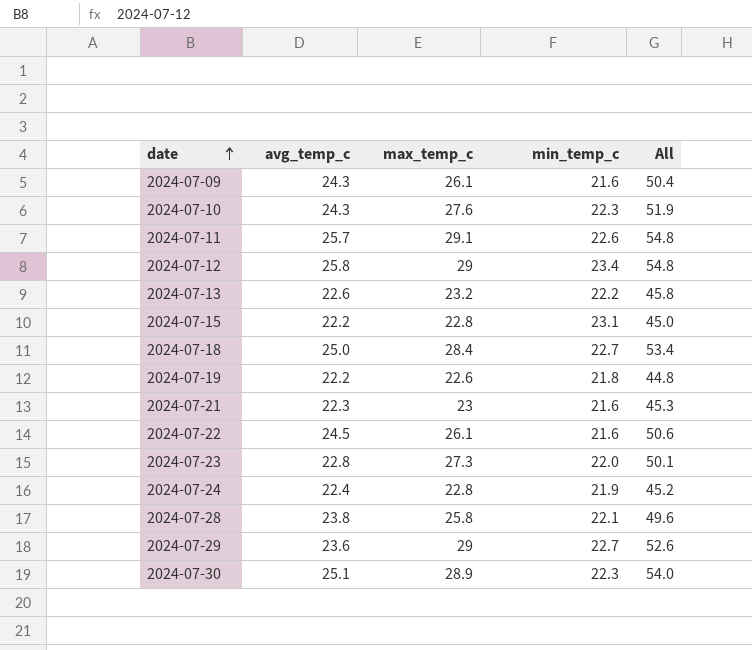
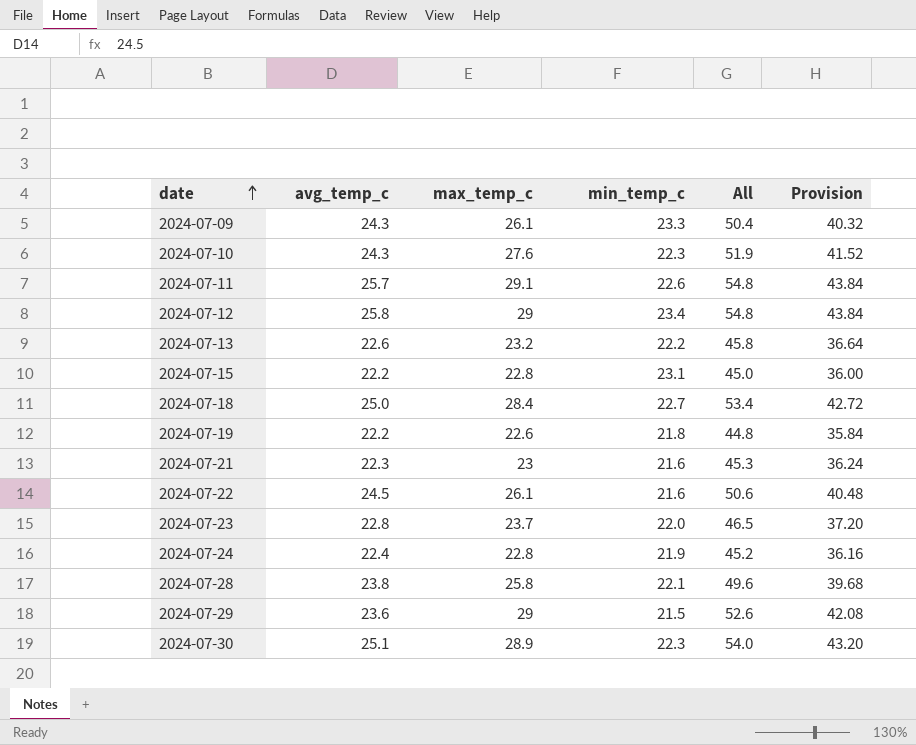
column Provision | formula: none -> [All] * 0.8
2024-07-09 | min_temp_c: 21.6 -> 23.3
2024-07-23 | max_temp_c: 27.3 -> 23.7
2024-07-23 | All: 50.1 -> 46.5
2024-07-29 | min_temp_c: 22.7 -> 21.5

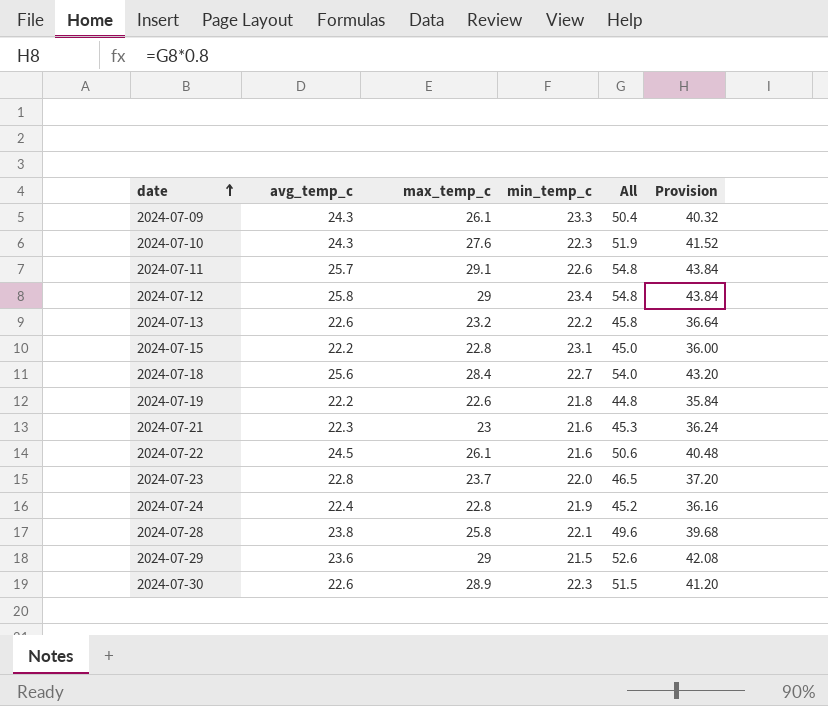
2024-07-18 | avg_temp_c: 25.0 -> 25.6
2024-07-18 | All: 53.4 -> 54.0
2024-07-18 | Provision: 42.72 -> 43.20
2024-07-30 | avg_temp_c: 25.1 -> 22.6
2024-07-30 | All: 54.0 -> 51.5
2024-07-30 | Provision: 43.20 -> 41.20

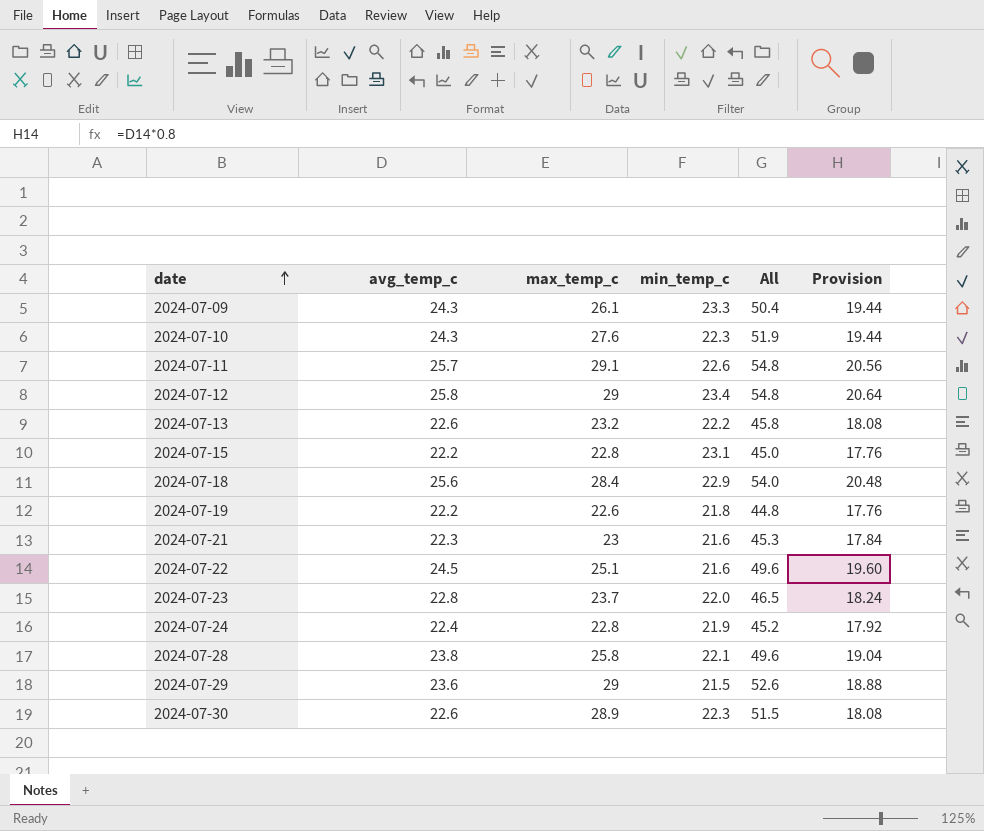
column Provision | formula: [All] * 0.8 -> [avg_temp_c] * 0.8
2024-07-18 | min_temp_c: 22.7 -> 22.9
2024-07-22 | max_temp_c: 26.1 -> 25.1
2024-07-22 | All: 50.6 -> 49.6

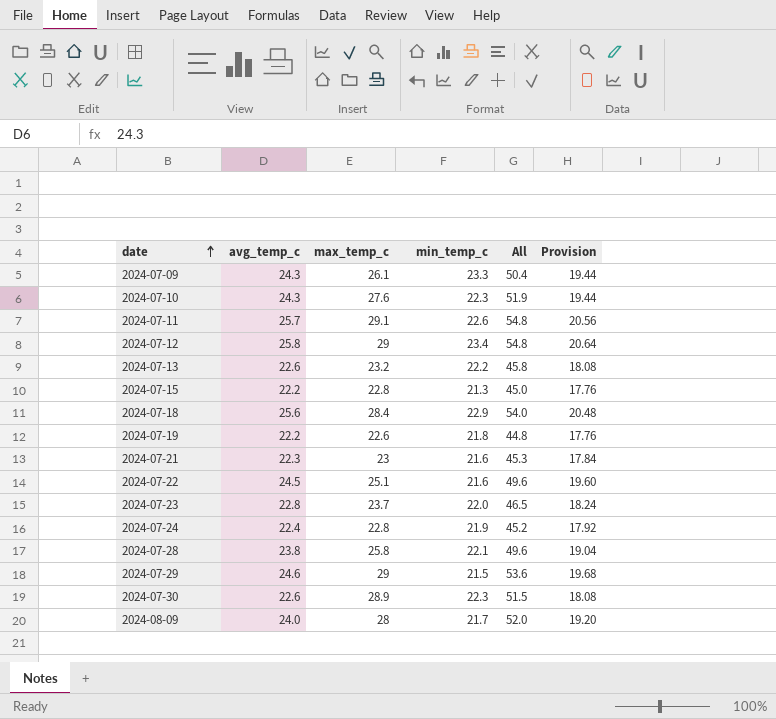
2024-07-15 | min_temp_c: 23.1 -> 21.3
2024-07-29 | avg_temp_c: 23.6 -> 24.6
2024-07-29 | All: 52.6 -> 53.6
2024-07-29 | Provision: 18.88 -> 19.68
row 2024-08-09: none -> 24.0 | 28 | 21.7 | 52.0 | 19.20

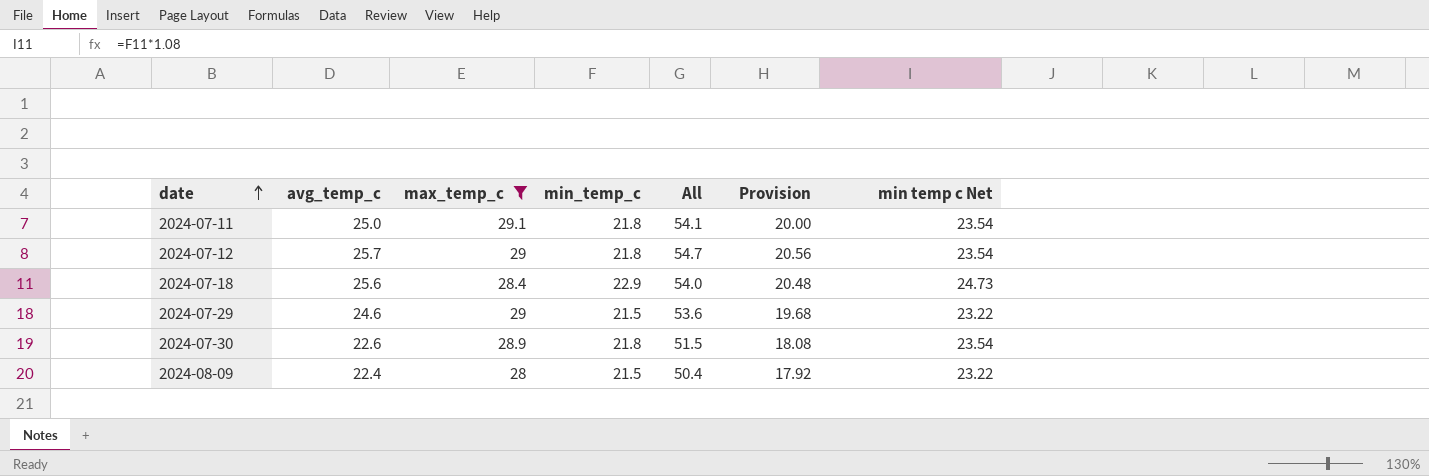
filter: none -> max_temp_c >= 28
column min temp c Net | formula: none -> [min_temp_c] * 1.08
2024-07-11 | avg_temp_c: 25.7 -> 25.0
2024-07-11 | min_temp_c: 22.6 -> 21.8
2024-07-11 | All: 54.8 -> 54.1
2024-07-11 | Provision: 20.56 -> 20.00
2024-07-12 | avg_temp_c: 25.8 -> 25.7
2024-07-12 | min_temp_c: 23.4 -> 21.8
2024-07-12 | All: 54.8 -> 54.7
2024-07-12 | Provision: 20.64 -> 20.56
2024-07-30 | min_temp_c: 22.3 -> 21.8
2024-08-09 | avg_temp_c: 24.0 -> 22.4
2024-08-09 | min_temp_c: 21.7 -> 21.5
2024-08-09 | All: 52.0 -> 50.4
2024-08-09 | Provision: 19.20 -> 17.92

